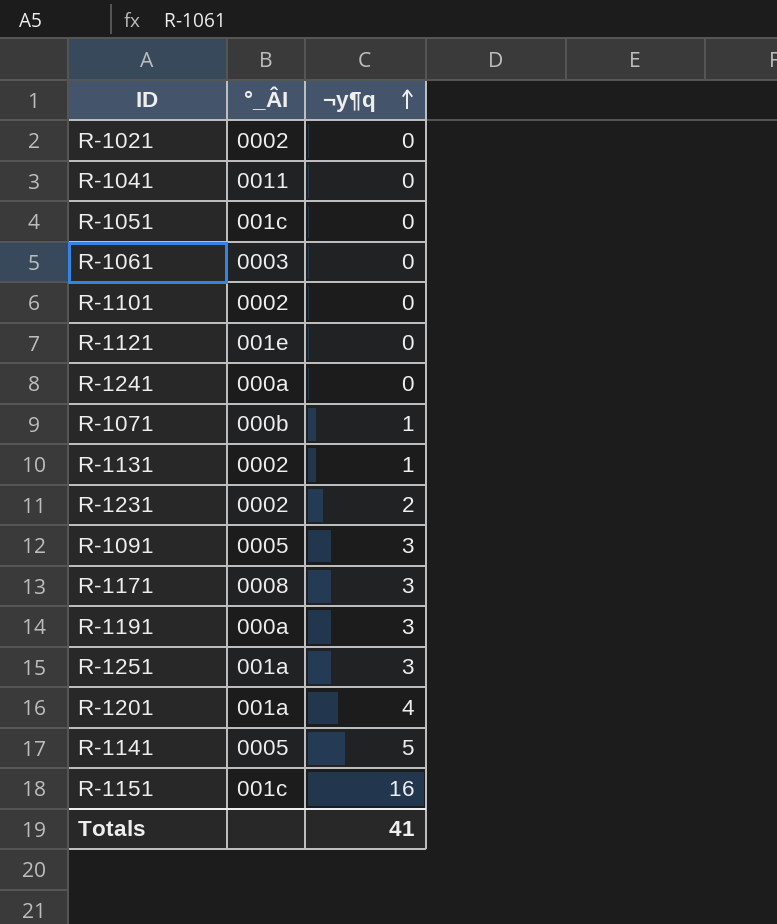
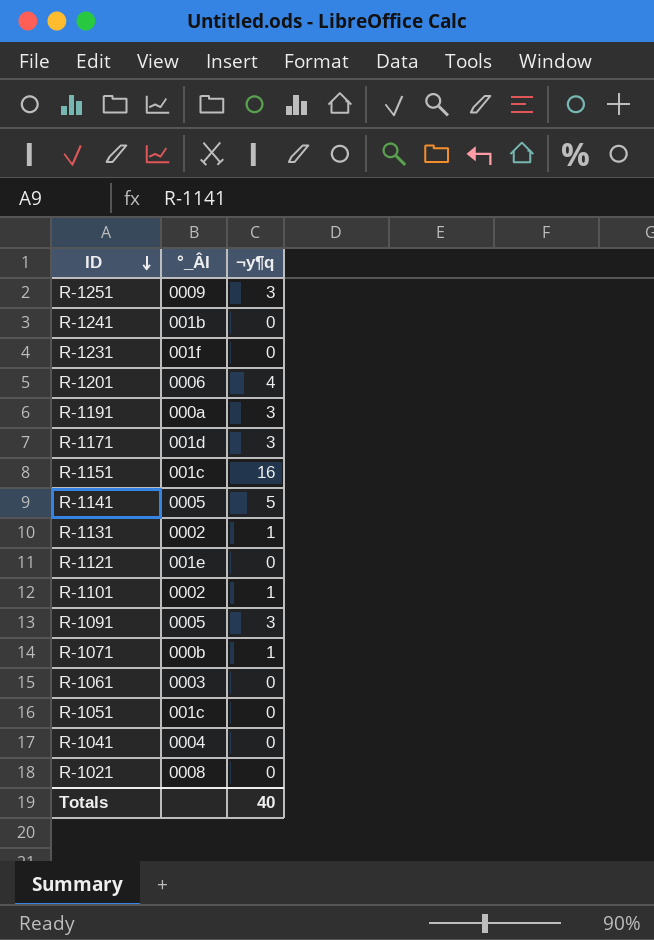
row order: ¬y¶q ascending -> ID descending
R-1251 | °_ÂI: 001a -> 0009
R-1241 | °_ÂI: 000a -> 001b
R-1231 | °_ÂI: 0002 -> 001f
R-1231 | ¬y¶q: 2 -> 0
R-1201 | °_ÂI: 001a -> 0006
R-1171 | °_ÂI: 0008 -> 001d
R-1101 | ¬y¶q: 0 -> 1
R-1041 | °_ÂI: 0011 -> 0004
R-1021 | °_ÂI: 0002 -> 0008
Totals | ¬y¶q: 41 -> 40

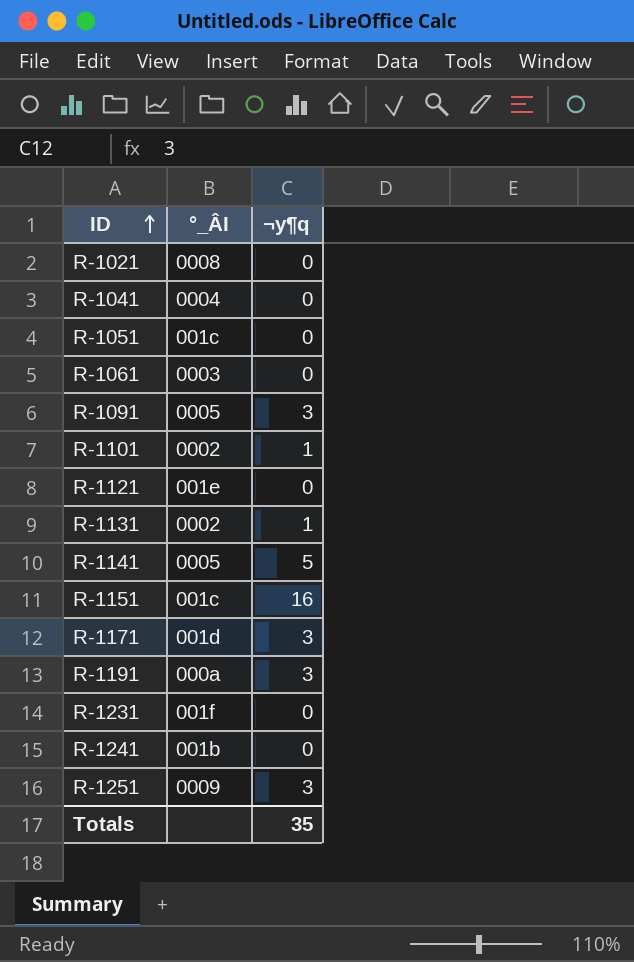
row order: ID descending -> ID ascending
row R-1201: 0006 | 4 -> none
row R-1071: 000b | 1 -> none
Totals | ¬y¶q: 40 -> 35

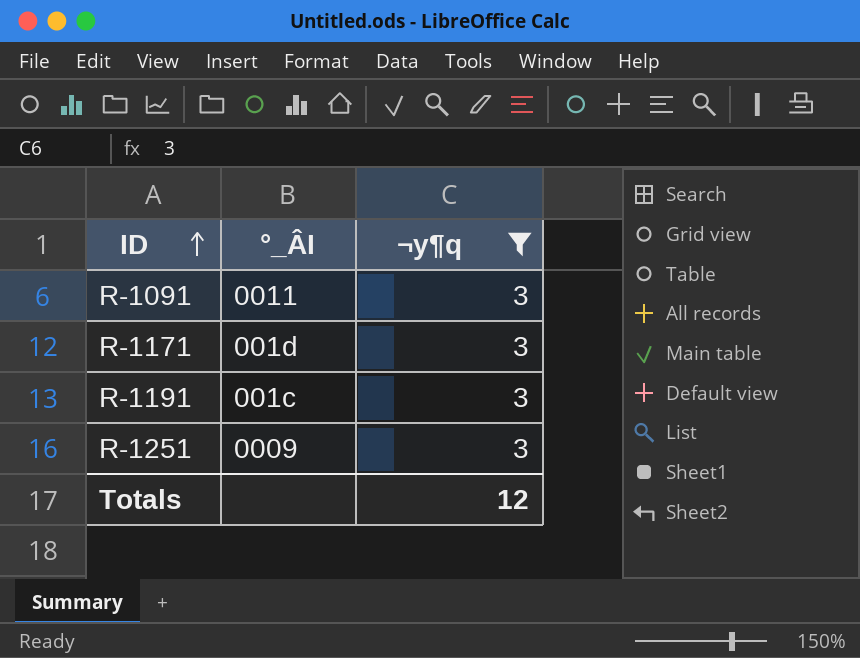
filter: none -> ¬y¶q = 3
R-1091 | °_ÂI: 0005 -> 0011
R-1191 | °_ÂI: 000a -> 001c
Totals | ¬y¶q: 35 -> 12

